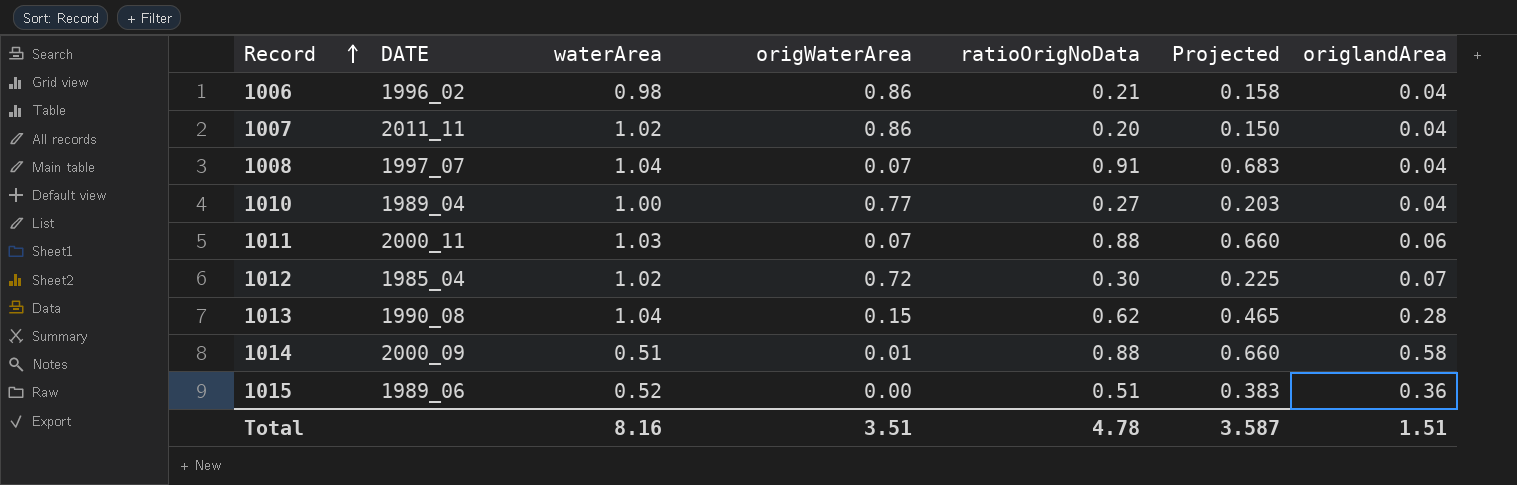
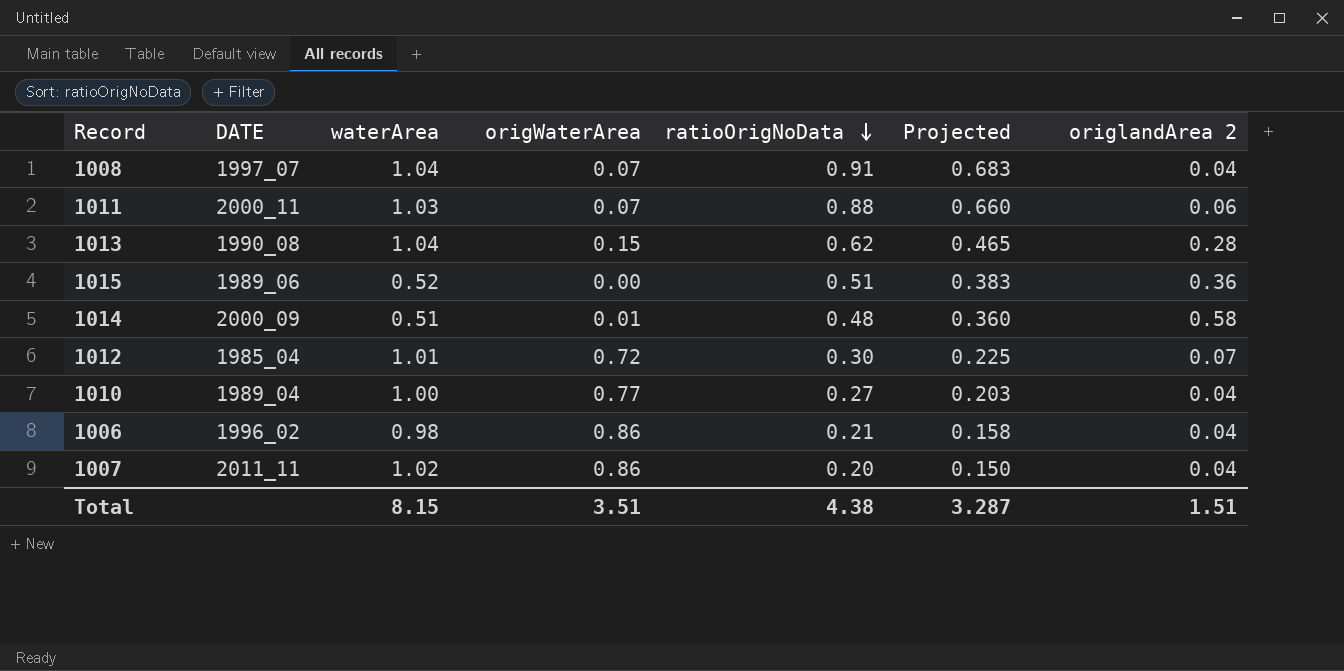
row order: Record ascending -> ratioOrigNoData descending
column name: origlandArea -> origlandArea 2
1014 | ratioOrigNoData: 0.88 -> 0.48
1014 | Projected: 0.660 -> 0.360
1012 | waterArea: 1.02 -> 1.01
Total | waterArea: 8.16 -> 8.15
Total | ratioOrigNoData: 4.78 -> 4.38
Total | Projected: 3.587 -> 3.287

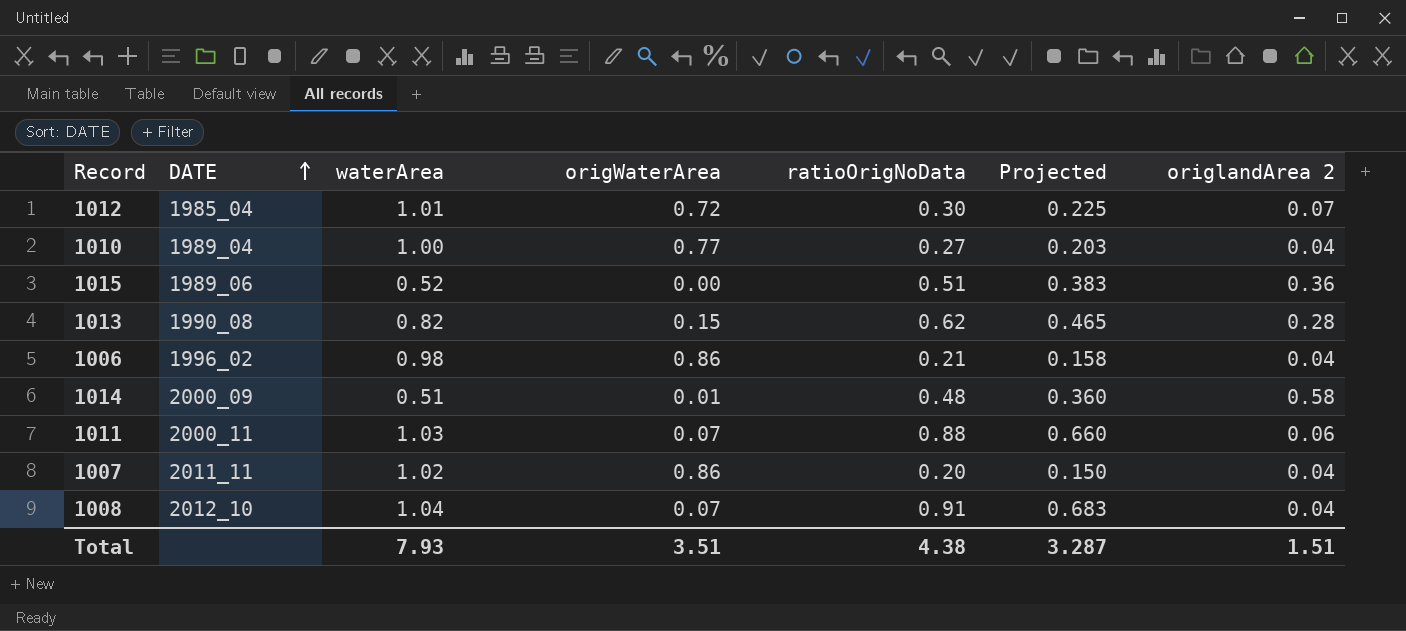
row order: ratioOrigNoData descending -> DATE ascending
1013 | waterArea: 1.04 -> 0.82
1008 | DATE: 1997_07 -> 2012_10
Total | waterArea: 8.15 -> 7.93

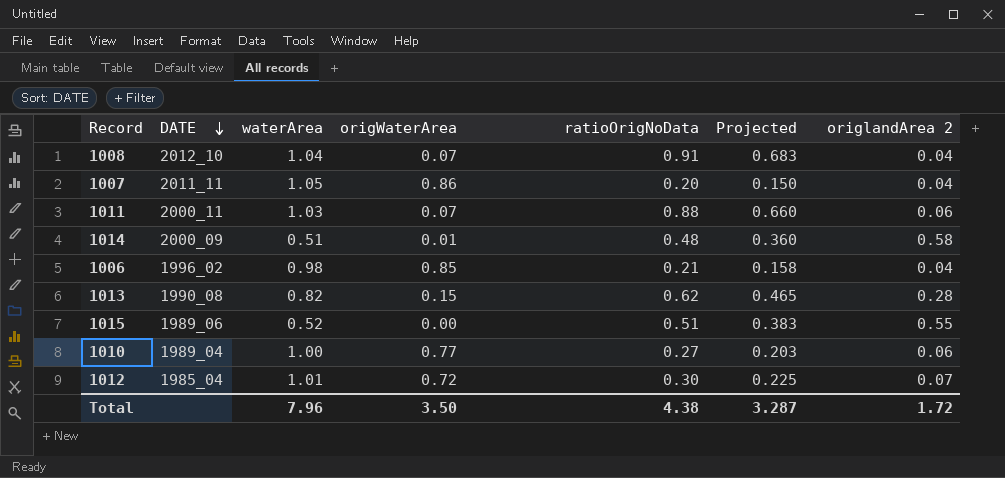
row order: DATE ascending -> DATE descending
1007 | waterArea: 1.02 -> 1.05
1006 | origWaterArea: 0.86 -> 0.85
1015 | origlandArea 2: 0.36 -> 0.55
1010 | origlandArea 2: 0.04 -> 0.06
Total | waterArea: 7.93 -> 7.96
Total | origWaterArea: 3.51 -> 3.50
Total | origlandArea 2: 1.51 -> 1.72

